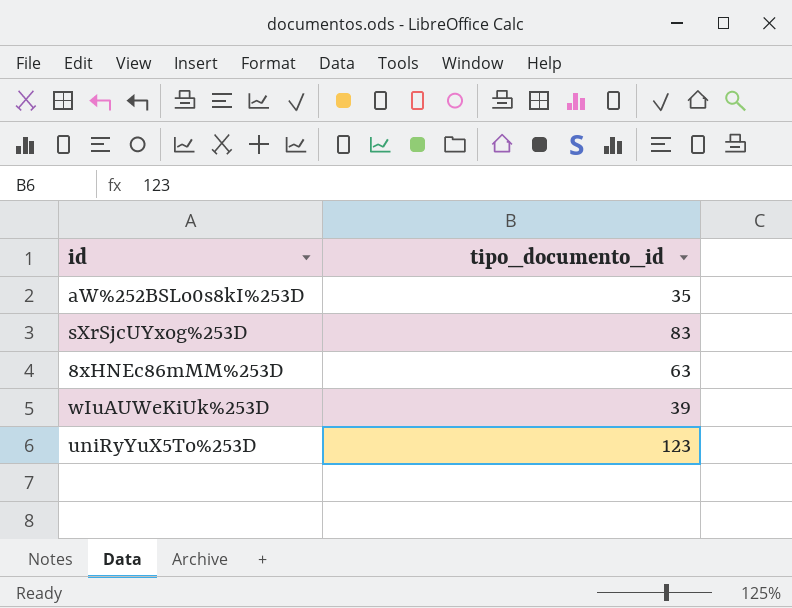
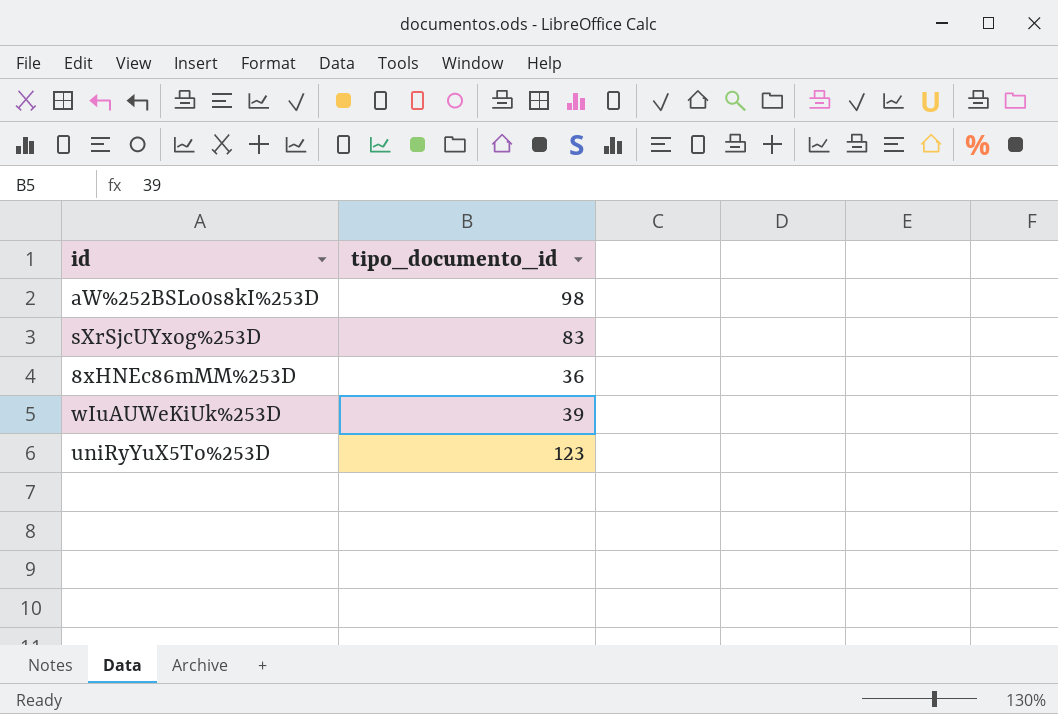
aW%252BSLo0s8kI%253D | tipo_documento_id: 35 -> 98
8xHNEc86mMM%253D | tipo_documento_id: 63 -> 36

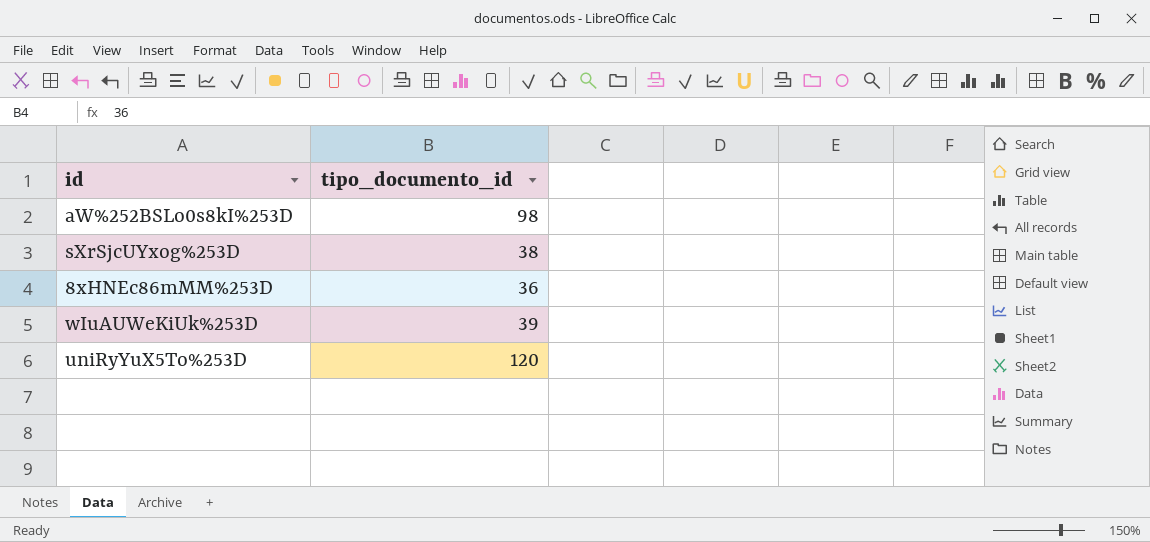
sXrSjcUYxog%253D | tipo_documento_id: 83 -> 38
uniRyYuX5To%253D | tipo_documento_id: 123 -> 120

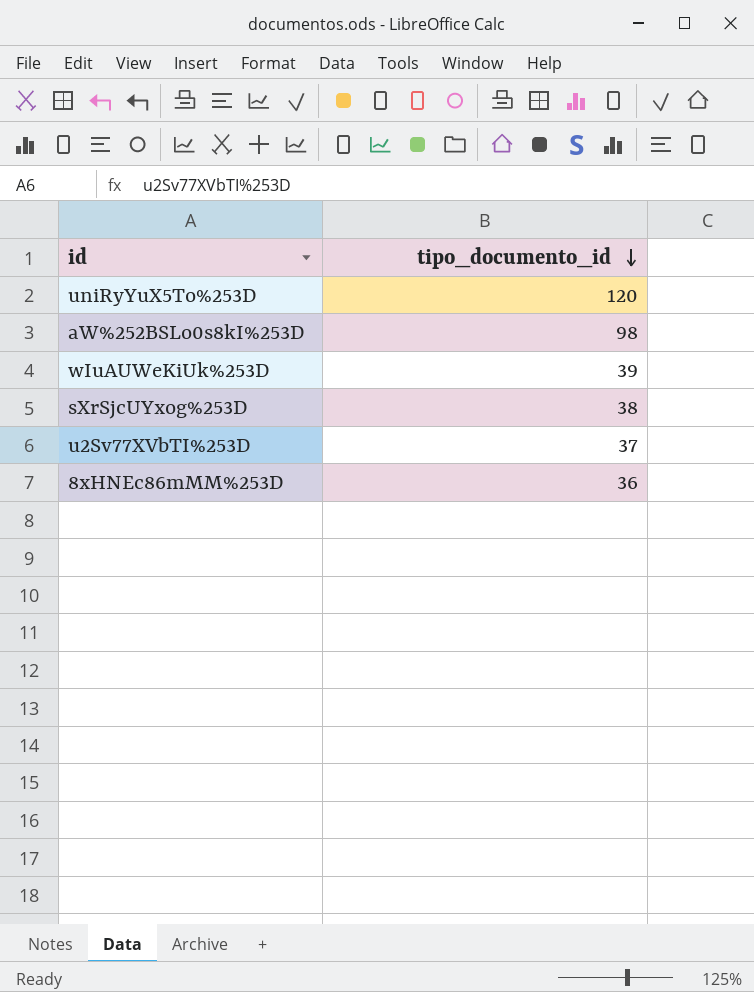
row order: none -> tipo_documento_id descending
row u2Sv77XVbTI%253D: none -> 37

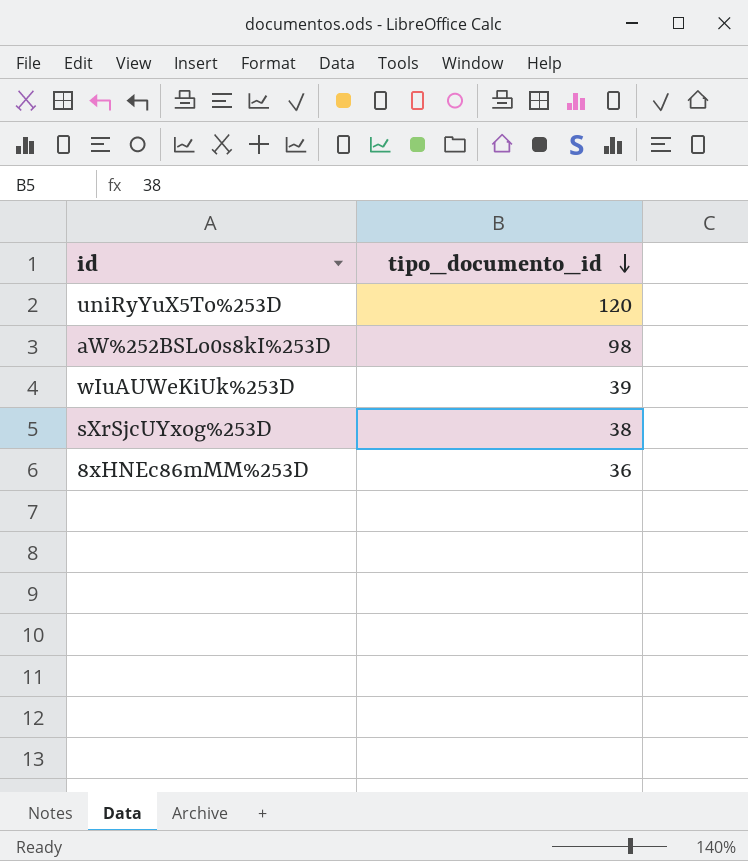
row u2Sv77XVbTI%253D: 37 -> none

